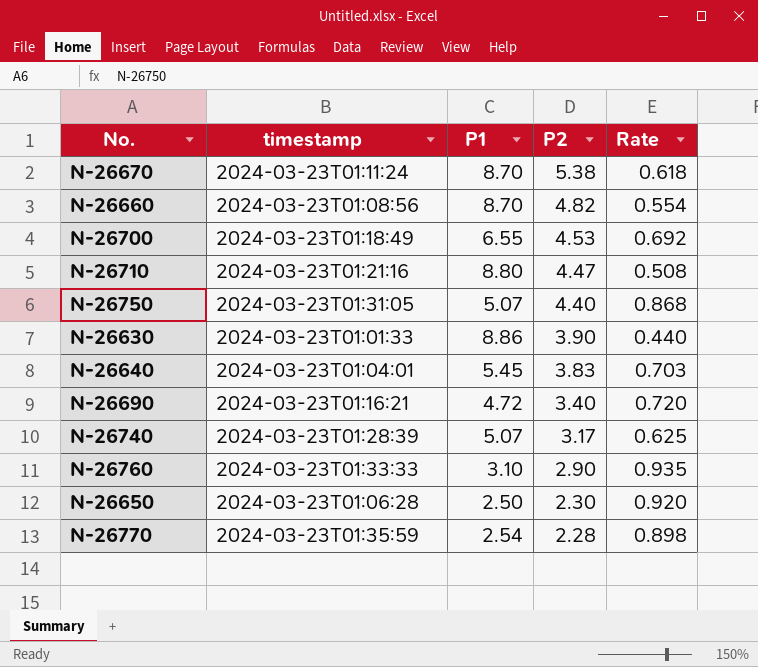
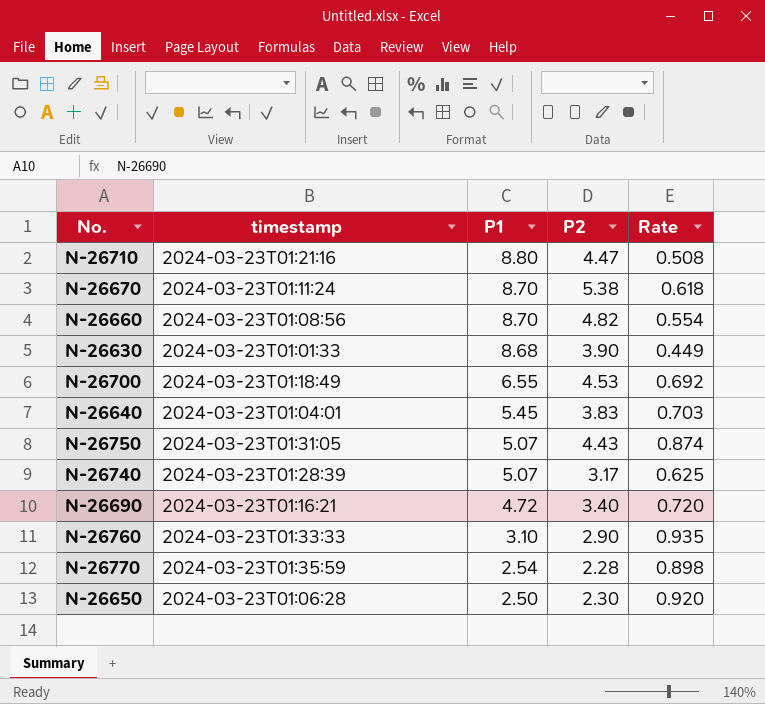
row order: P2 descending -> P1 descending
N-26630 | P1: 8.86 -> 8.68
N-26630 | Rate: 0.440 -> 0.449
N-26750 | P2: 4.40 -> 4.43
N-26750 | Rate: 0.868 -> 0.874

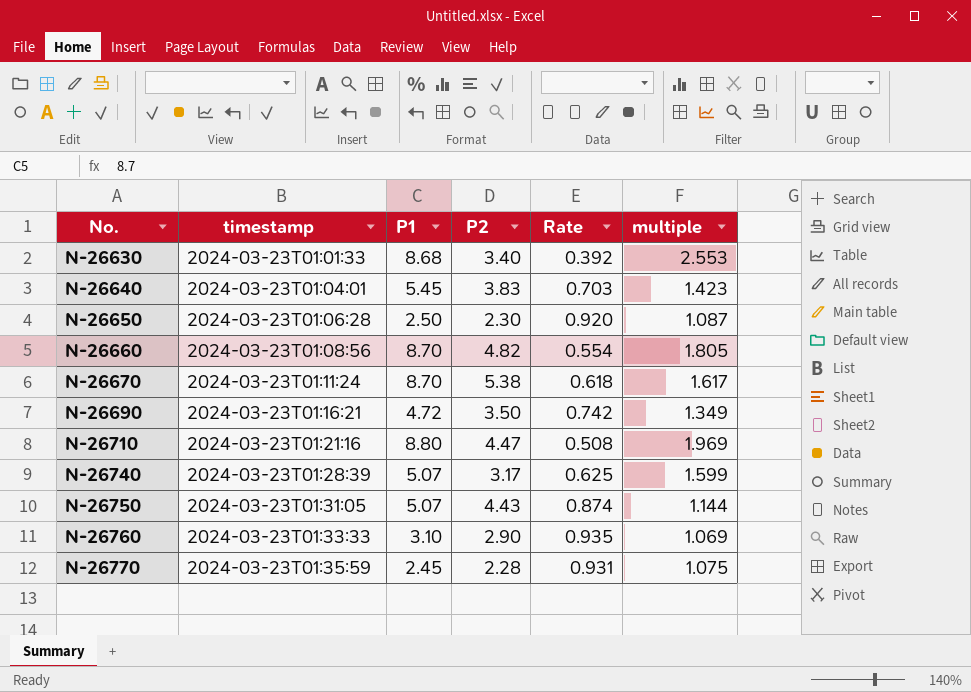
row order: P1 descending -> No. ascending
column multiple | formula: none -> [P1] / [P2]
row N-26700: 2024-03-23T01:18:49 | 6.55 | 4.53 | 0.692 -> none
N-26630 | P2: 3.90 -> 3.40
N-26630 | Rate: 0.449 -> 0.392
N-26690 | P2: 3.40 -> 3.50
N-26690 | Rate: 0.720 -> 0.742
N-26770 | P1: 2.54 -> 2.45
N-26770 | Rate: 0.898 -> 0.931

